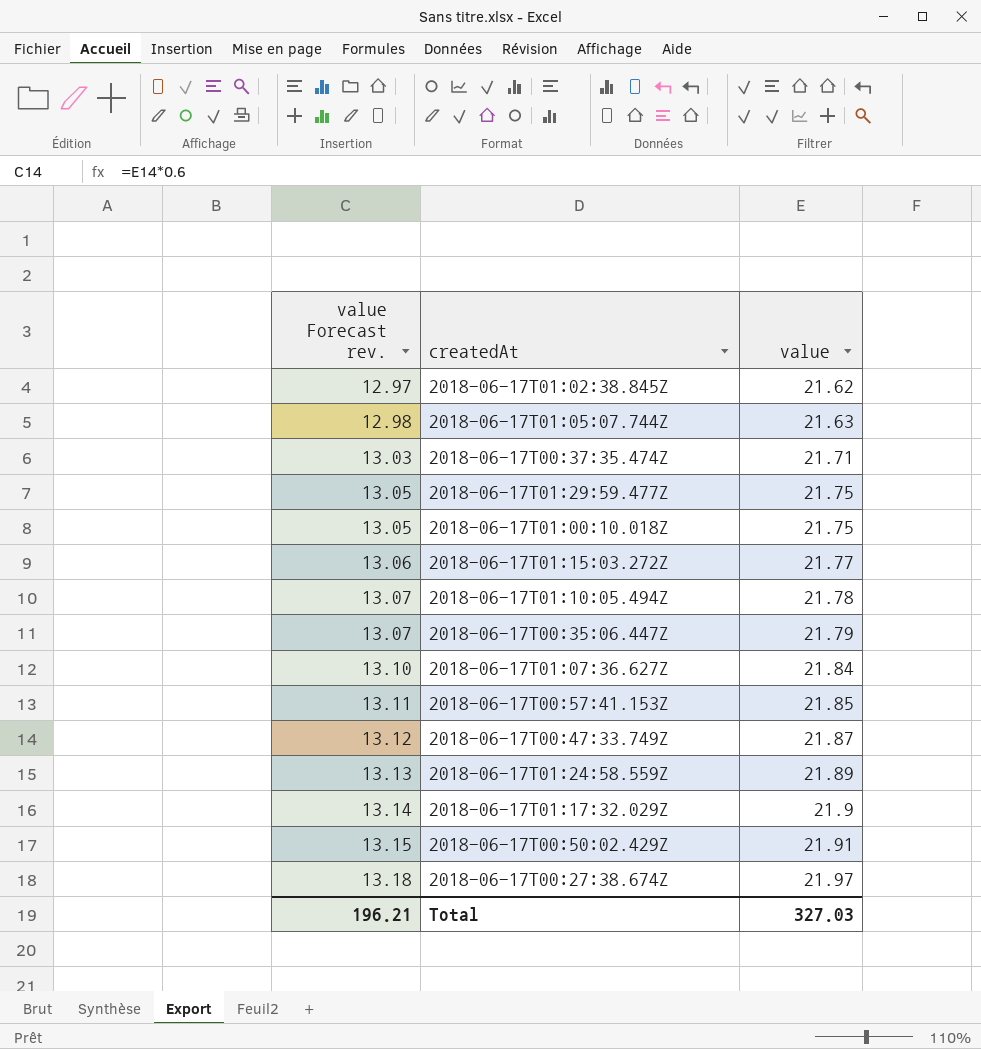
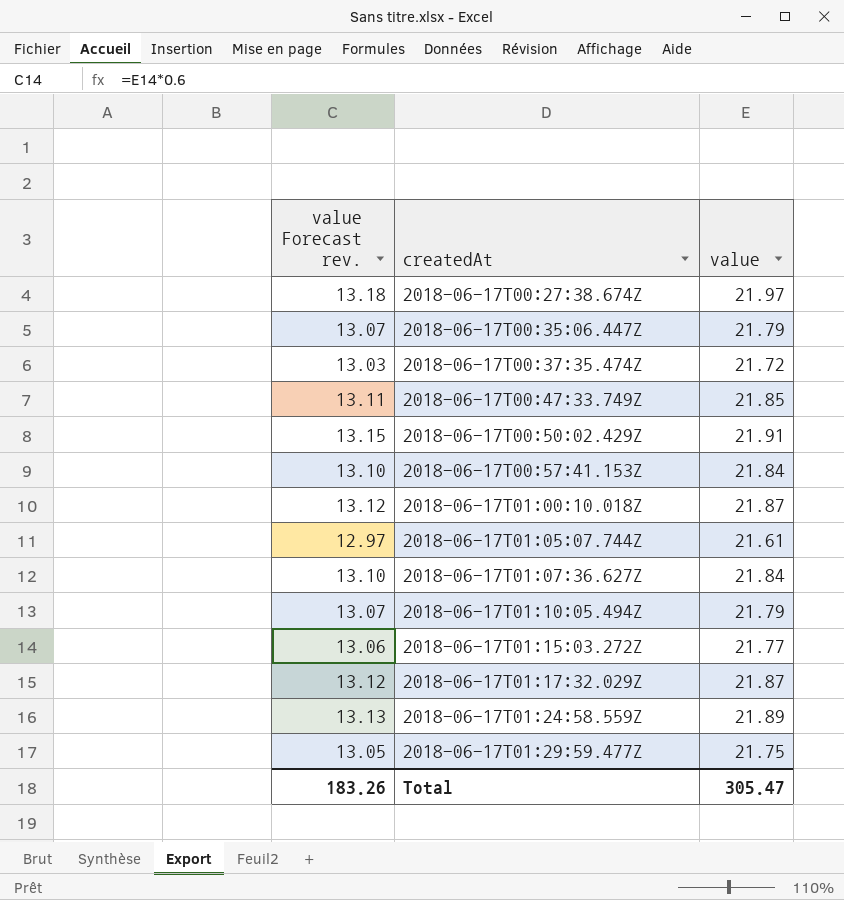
row order: value Forecast rev. ascending -> createdAt ascending
row 2018-06-17T01:02:38.845Z: 12.97 | 21.62 -> none
2018-06-17T00:37:35.474Z | value: 21.71 -> 21.72
2018-06-17T00:47:33.749Z | value Forecast rev.: 13.12 -> 13.11
2018-06-17T00:47:33.749Z | value: 21.87 -> 21.85
2018-06-17T00:57:41.153Z | value Forecast rev.: 13.11 -> 13.10
2018-06-17T00:57:41.153Z | value: 21.85 -> 21.84
2018-06-17T01:00:10.018Z | value Forecast rev.: 13.05 -> 13.12
2018-06-17T01:00:10.018Z | value: 21.75 -> 21.87
2018-06-17T01:05:07.744Z | value Forecast rev.: 12.98 -> 12.97
2018-06-17T01:05:07.744Z | value: 21.63 -> 21.61
2018-06-17T01:10:05.494Z | value: 21.78 -> 21.79
2018-06-17T01:17:32.029Z | value Forecast rev.: 13.14 -> 13.12
2018-06-17T01:17:32.029Z | value: 21.9 -> 21.87
Total | value Forecast rev.: 196.21 -> 183.26
Total | value: 327.03 -> 305.47

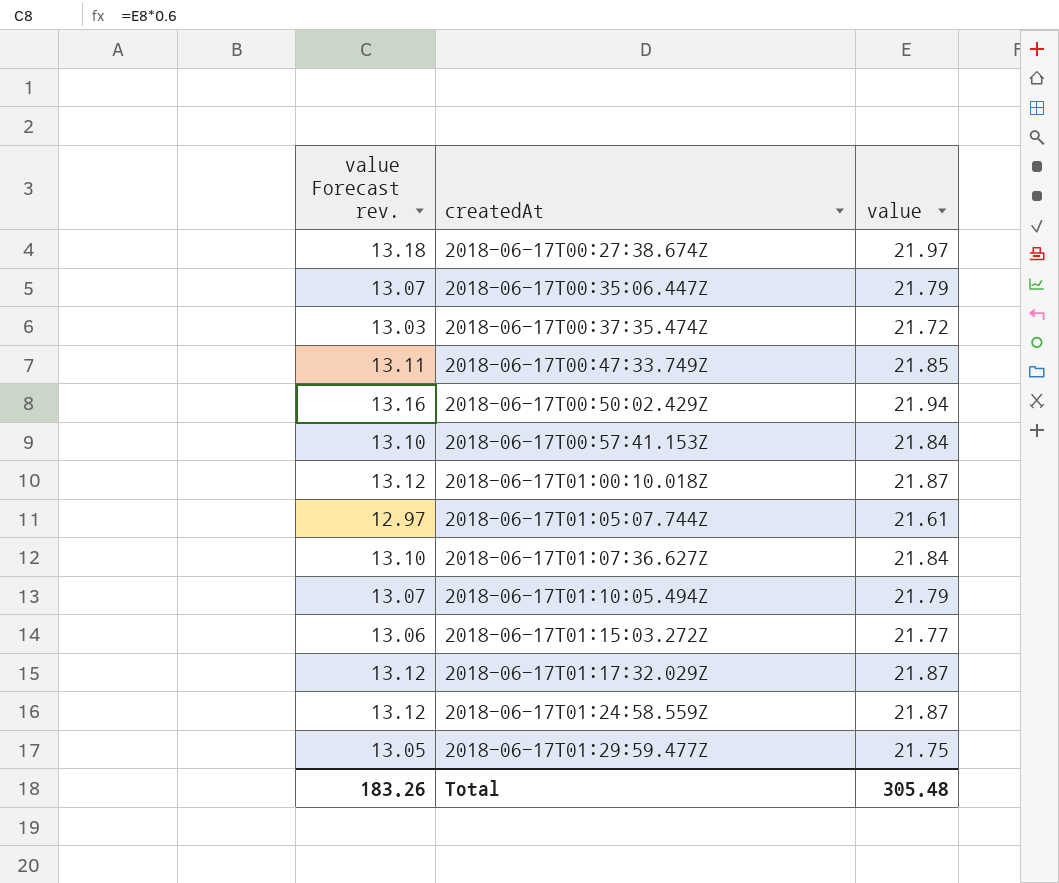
2018-06-17T00:50:02.429Z | value Forecast rev.: 13.15 -> 13.16
2018-06-17T00:50:02.429Z | value: 21.91 -> 21.94
2018-06-17T01:24:58.559Z | value Forecast rev.: 13.13 -> 13.12
2018-06-17T01:24:58.559Z | value: 21.89 -> 21.87
Total | value: 305.47 -> 305.48

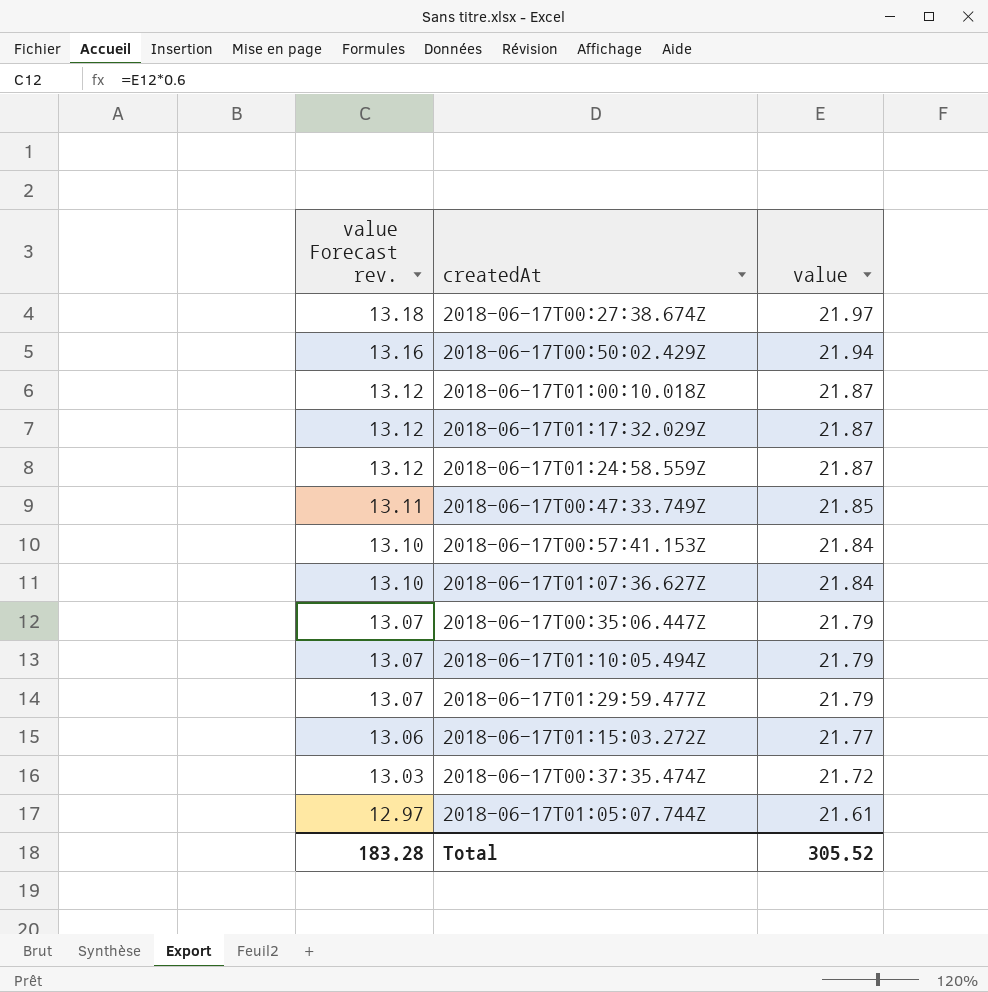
row order: createdAt ascending -> value Forecast rev. descending
2018-06-17T01:29:59.477Z | value Forecast rev.: 13.05 -> 13.07
2018-06-17T01:29:59.477Z | value: 21.75 -> 21.79
Total | value Forecast rev.: 183.26 -> 183.28
Total | value: 305.48 -> 305.52

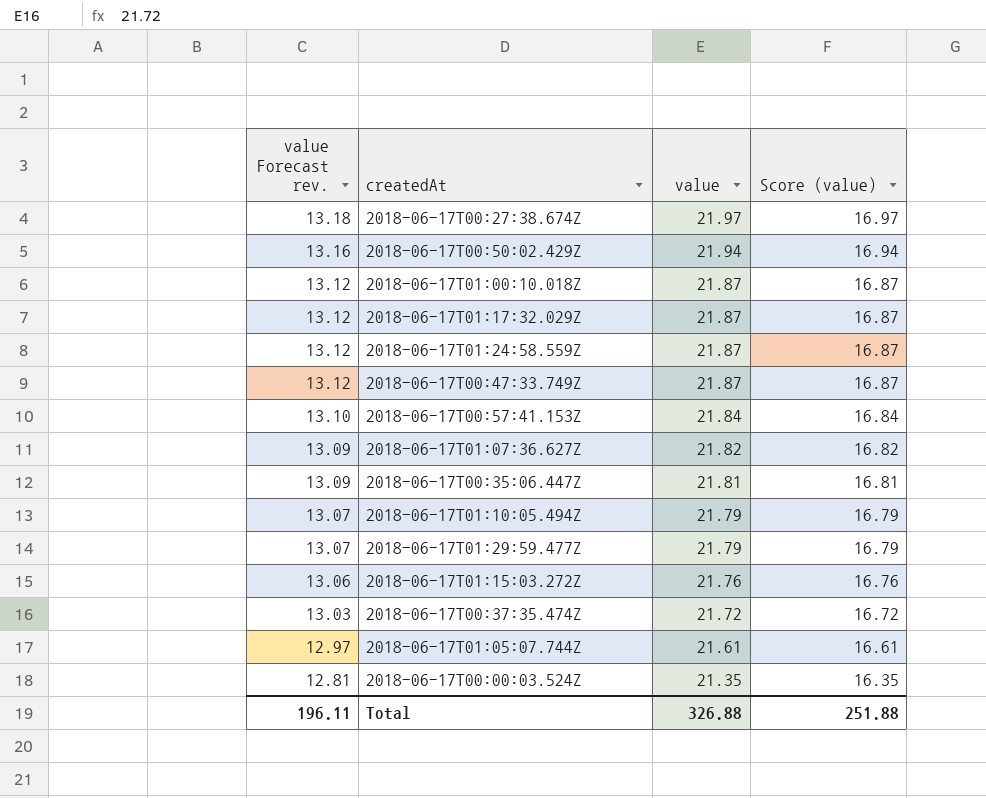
column Score (value) | formula: none -> [value] - 5
2018-06-17T00:47:33.749Z | value Forecast rev.: 13.11 -> 13.12
2018-06-17T00:47:33.749Z | value: 21.85 -> 21.87
2018-06-17T01:07:36.627Z | value Forecast rev.: 13.10 -> 13.09
2018-06-17T01:07:36.627Z | value: 21.84 -> 21.82
2018-06-17T00:35:06.447Z | value Forecast rev.: 13.07 -> 13.09
2018-06-17T00:35:06.447Z | value: 21.79 -> 21.81
2018-06-17T01:15:03.272Z | value: 21.77 -> 21.76
row 2018-06-17T00:00:03.524Z: none -> 12.81 | 21.35 | 16.35
Total | value Forecast rev.: 183.28 -> 196.11
Total | value: 305.52 -> 326.88

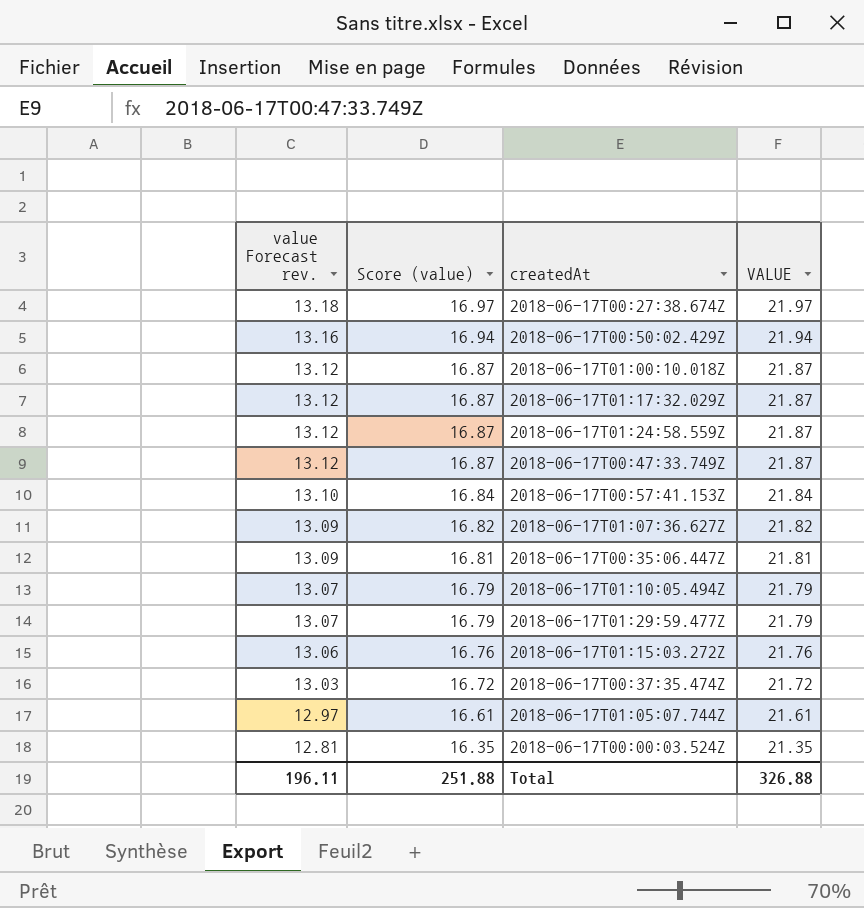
column Score (value) | position: 4 -> 2
column name: value -> VALUE

